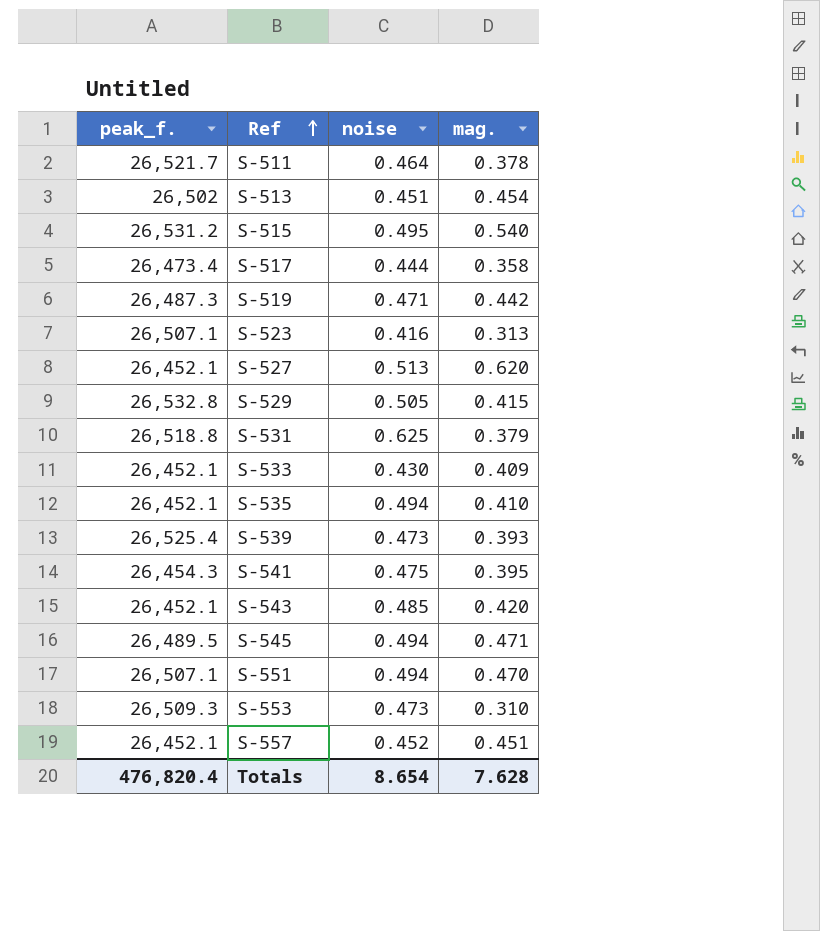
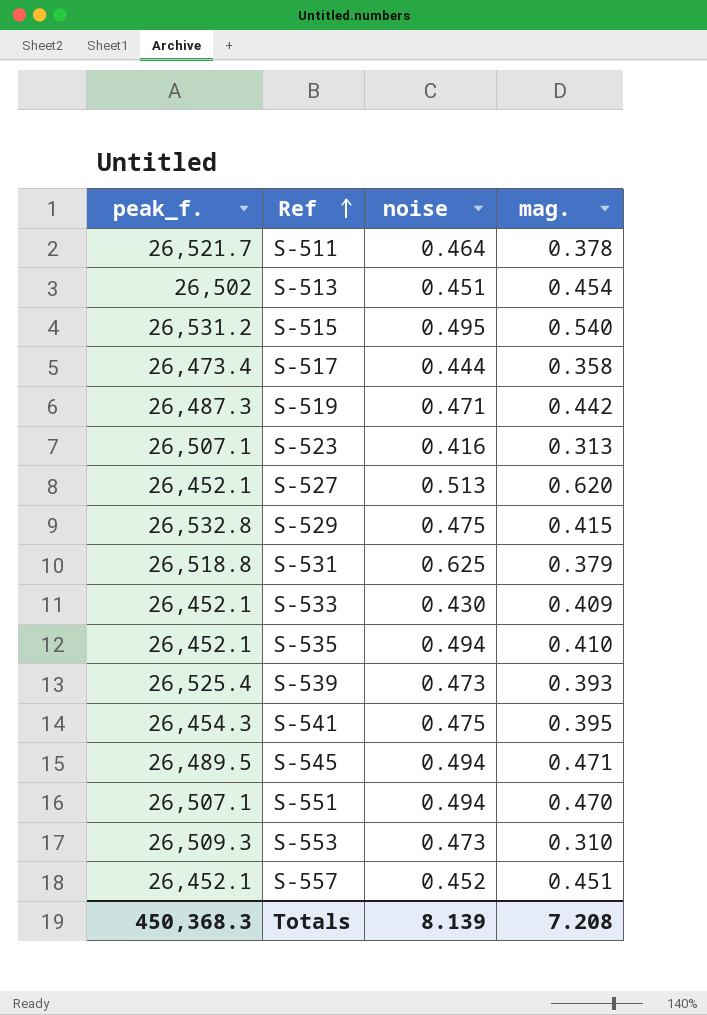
row S-543: 26,452.1 | 0.485 | 0.420 -> none
S-529 | noise: 0.505 -> 0.475
Totals | peak_f.: 476,820.4 -> 450,368.3
Totals | noise: 8.654 -> 8.139
Totals | mag.: 7.628 -> 7.208

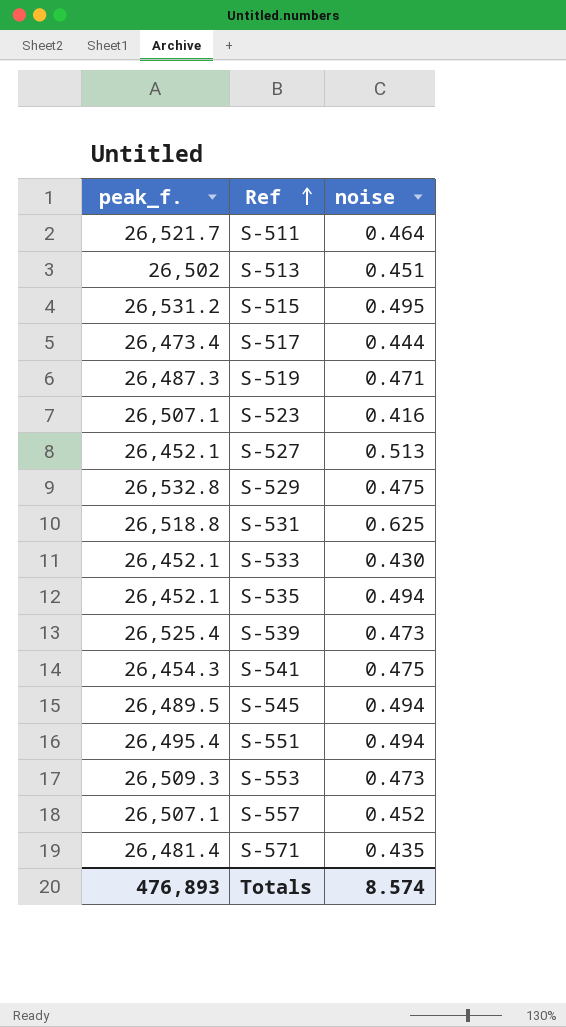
column mag. | position: 4 -> none
S-551 | peak_f.: 26,507.1 -> 26,495.4
S-557 | peak_f.: 26,452.1 -> 26,507.1
row S-571: none -> 26,481.4 | 0.435
Totals | peak_f.: 450,368.3 -> 476,893
Totals | noise: 8.139 -> 8.574

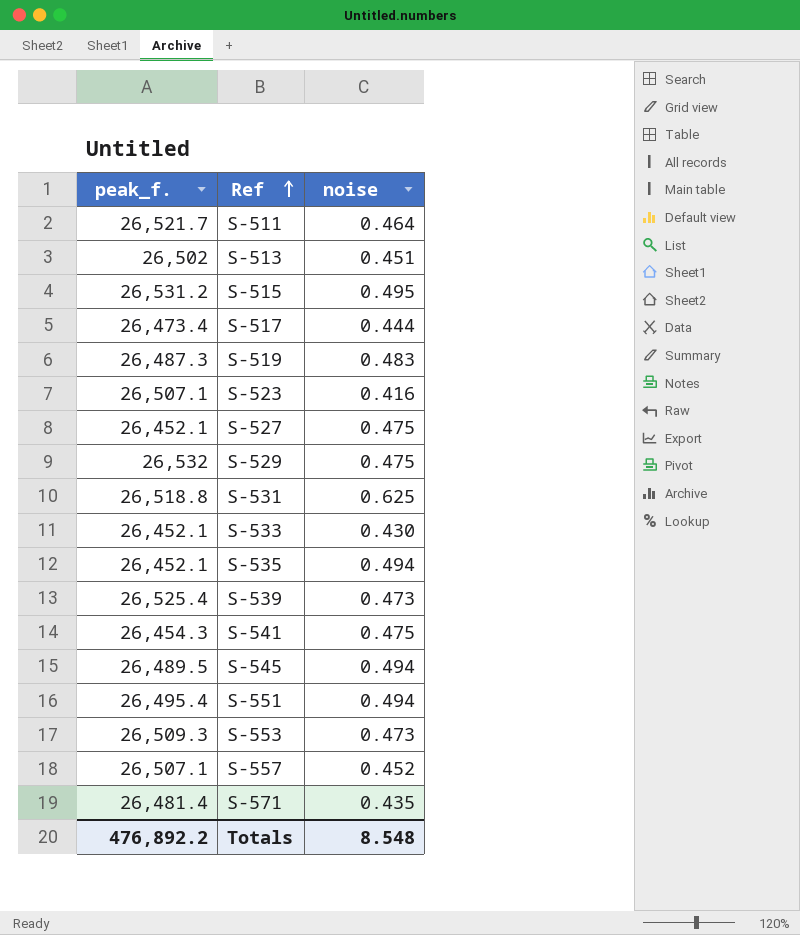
S-519 | noise: 0.471 -> 0.483
S-527 | noise: 0.513 -> 0.475
S-529 | peak_f.: 26,532.8 -> 26,532
Totals | peak_f.: 476,893 -> 476,892.2
Totals | noise: 8.574 -> 8.548

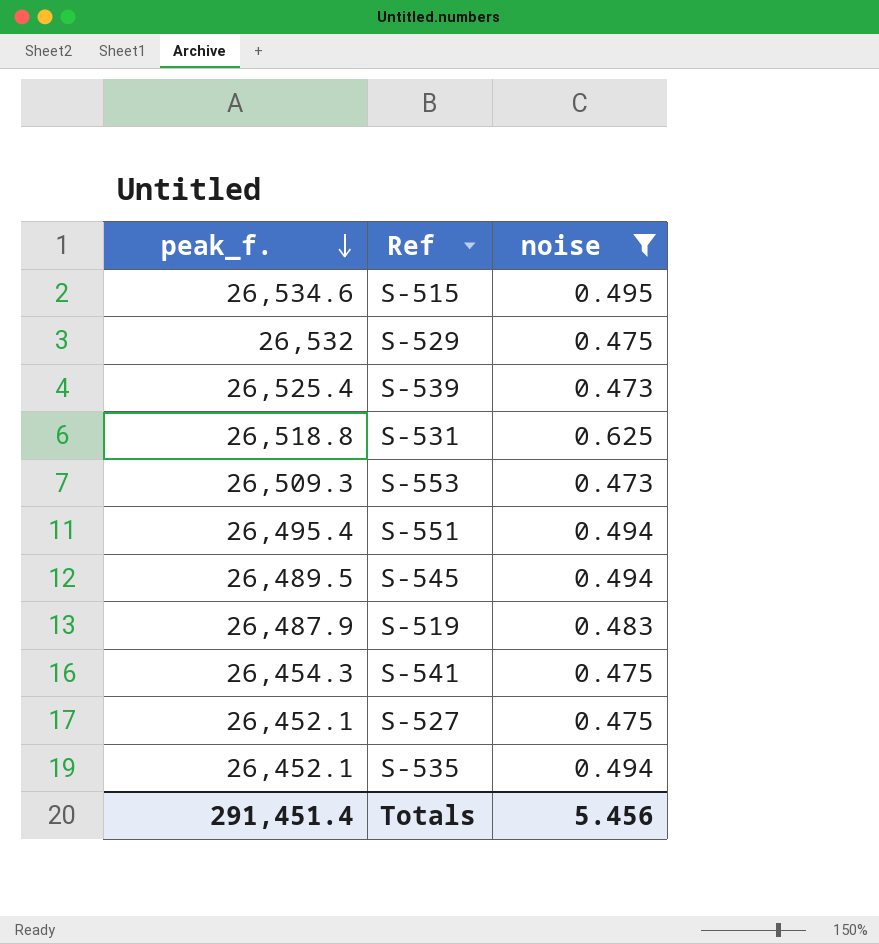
filter: none -> noise >= 0.473
row order: Ref ascending -> peak_f. descending
S-515 | peak_f.: 26,531.2 -> 26,534.6
S-519 | peak_f.: 26,487.3 -> 26,487.9
Totals | peak_f.: 476,892.2 -> 291,451.4
Totals | noise: 8.548 -> 5.456

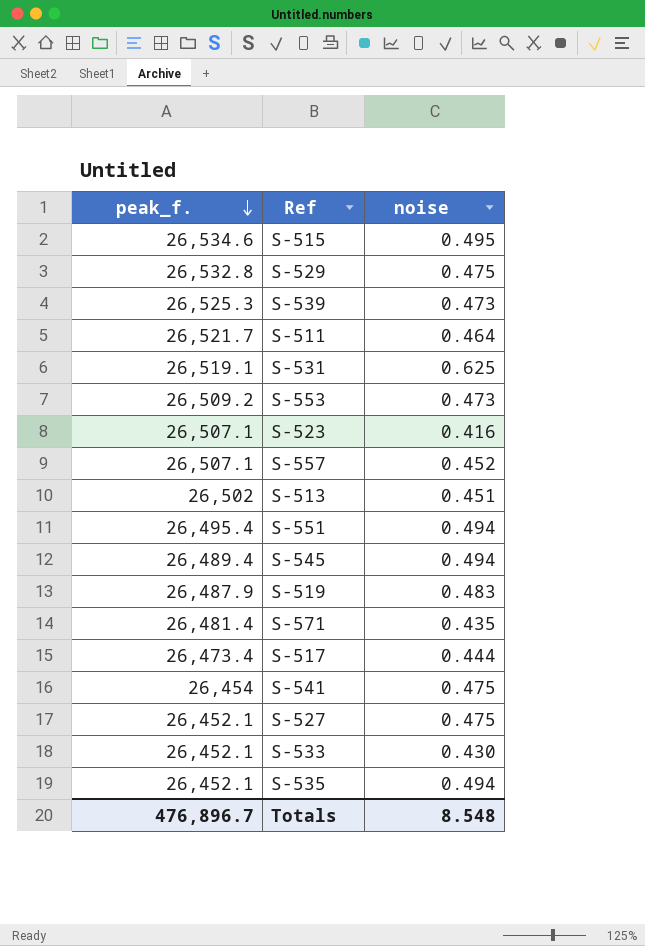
filter: noise >= 0.473 -> none
S-529 | peak_f.: 26,532 -> 26,532.8
S-539 | peak_f.: 26,525.4 -> 26,525.3
S-531 | peak_f.: 26,518.8 -> 26,519.1
S-553 | peak_f.: 26,509.3 -> 26,509.2
S-545 | peak_f.: 26,489.5 -> 26,489.4
S-541 | peak_f.: 26,454.3 -> 26,454
Totals | peak_f.: 291,451.4 -> 476,896.7
Totals | noise: 5.456 -> 8.548

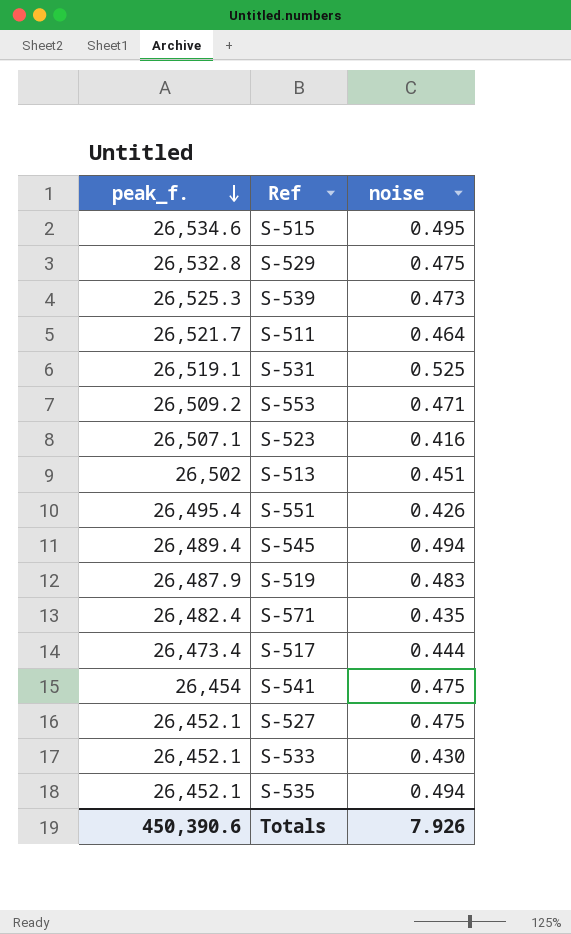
row S-557: 26,507.1 | 0.452 -> none
S-531 | noise: 0.625 -> 0.525
S-553 | noise: 0.473 -> 0.471
S-551 | noise: 0.494 -> 0.426
S-571 | peak_f.: 26,481.4 -> 26,482.4
Totals | peak_f.: 476,896.7 -> 450,390.6
Totals | noise: 8.548 -> 7.926

